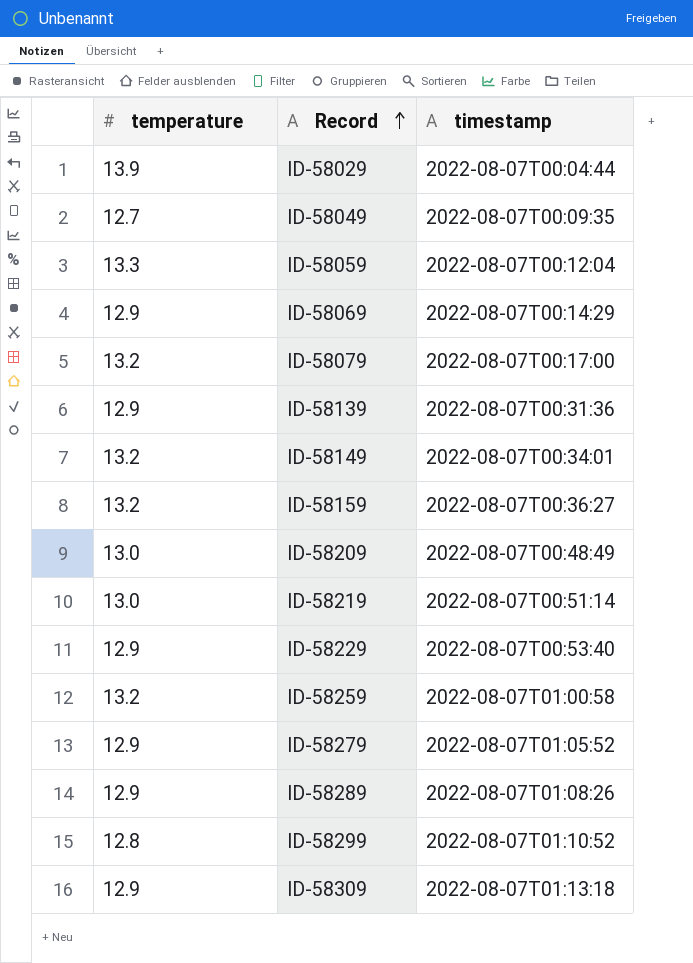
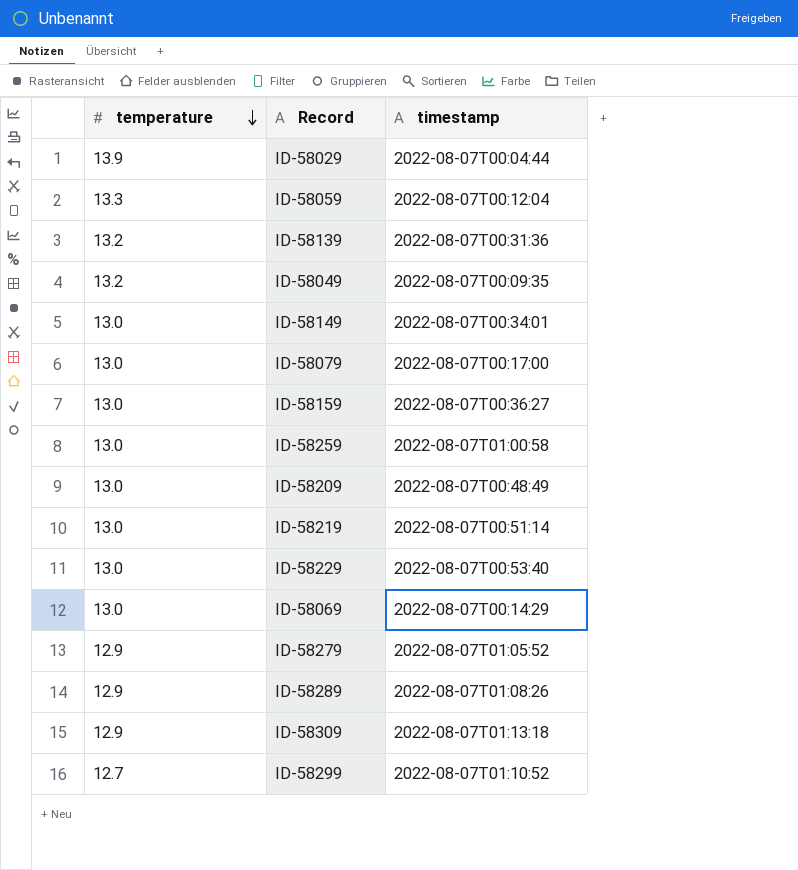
row order: Record ascending -> temperature descending
ID-58139 | temperature: 12.9 -> 13.2
ID-58049 | temperature: 12.7 -> 13.2
ID-58149 | temperature: 13.2 -> 13.0
ID-58079 | temperature: 13.2 -> 13.0
ID-58159 | temperature: 13.2 -> 13.0
ID-58259 | temperature: 13.2 -> 13.0
ID-58229 | temperature: 12.9 -> 13.0
ID-58069 | temperature: 12.9 -> 13.0
ID-58299 | temperature: 12.8 -> 12.7

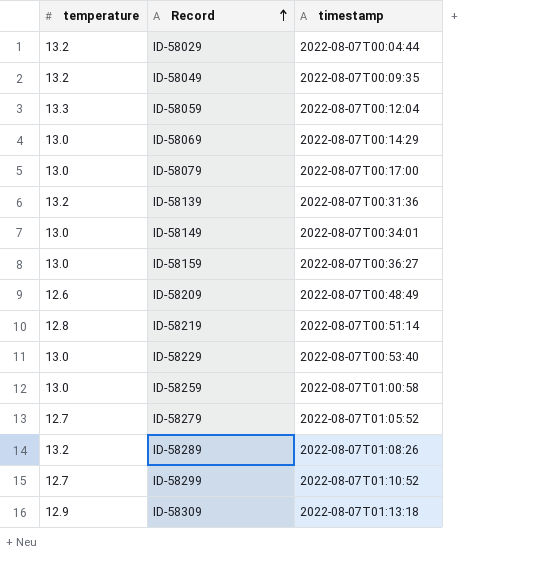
row order: temperature descending -> Record ascending
ID-58029 | temperature: 13.9 -> 13.2
ID-58209 | temperature: 13.0 -> 12.6
ID-58219 | temperature: 13.0 -> 12.8
ID-58279 | temperature: 12.9 -> 12.7
ID-58289 | temperature: 12.9 -> 13.2

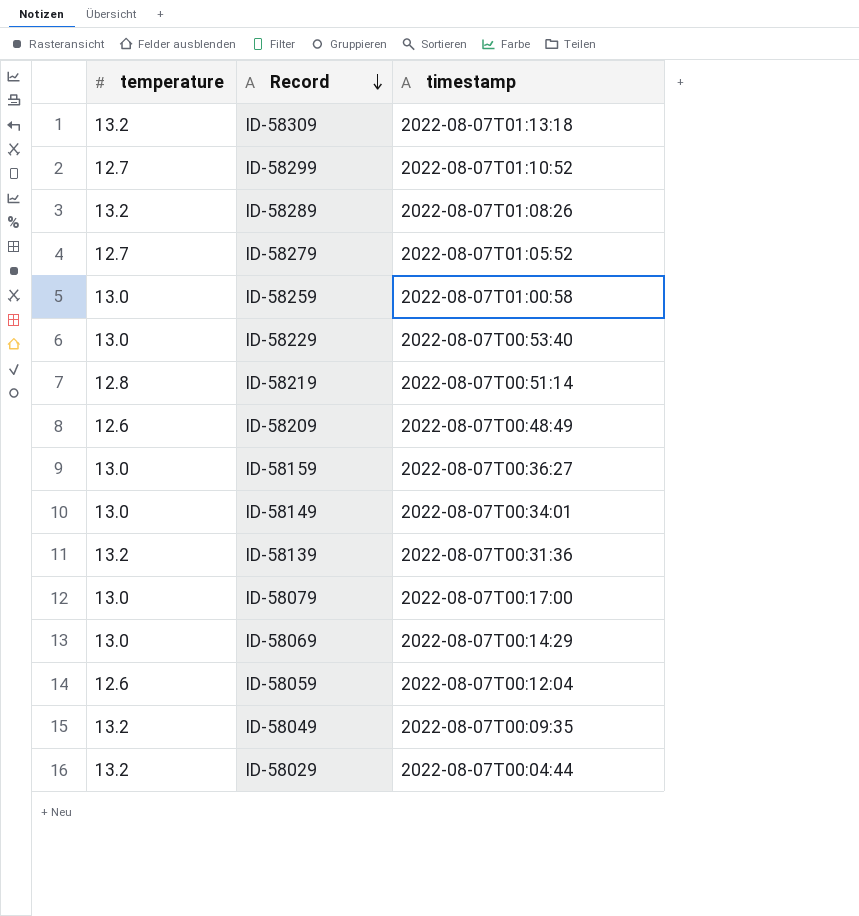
row order: Record ascending -> Record descending
ID-58309 | temperature: 12.9 -> 13.2
ID-58059 | temperature: 13.3 -> 12.6

